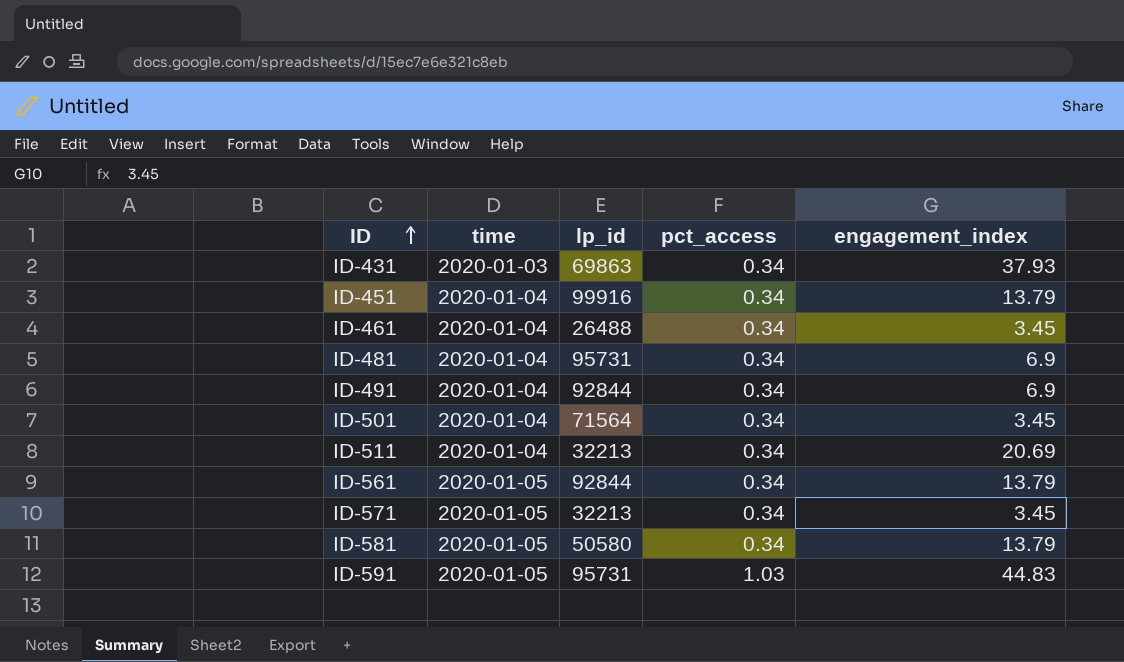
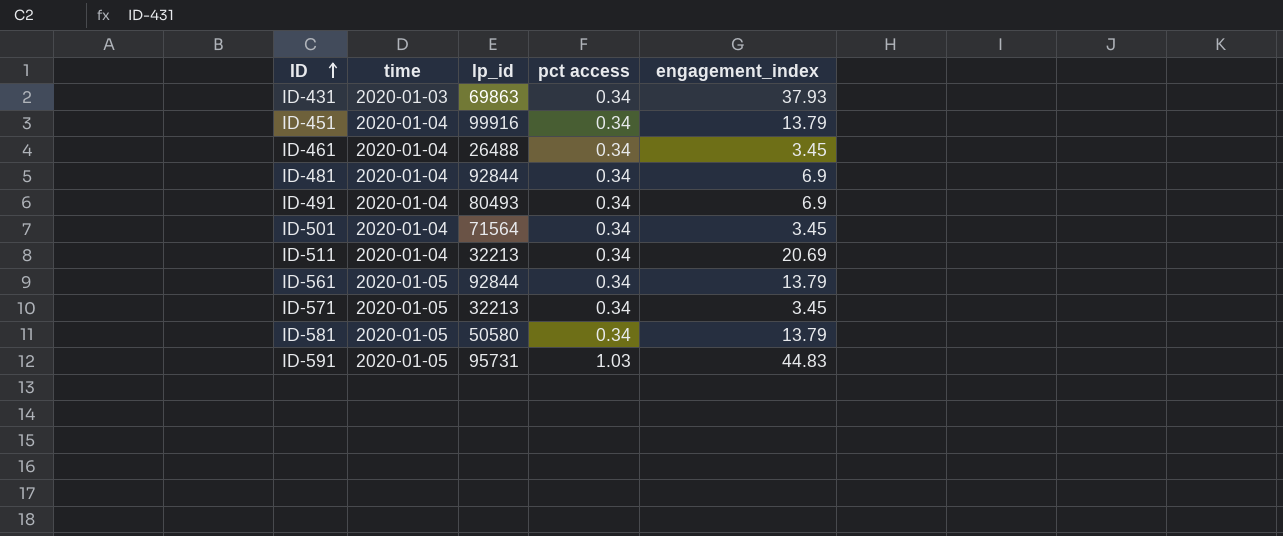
column name: pct_access -> pct access
ID-481 | lp_id: 95731 -> 92844
ID-491 | lp_id: 92844 -> 80493

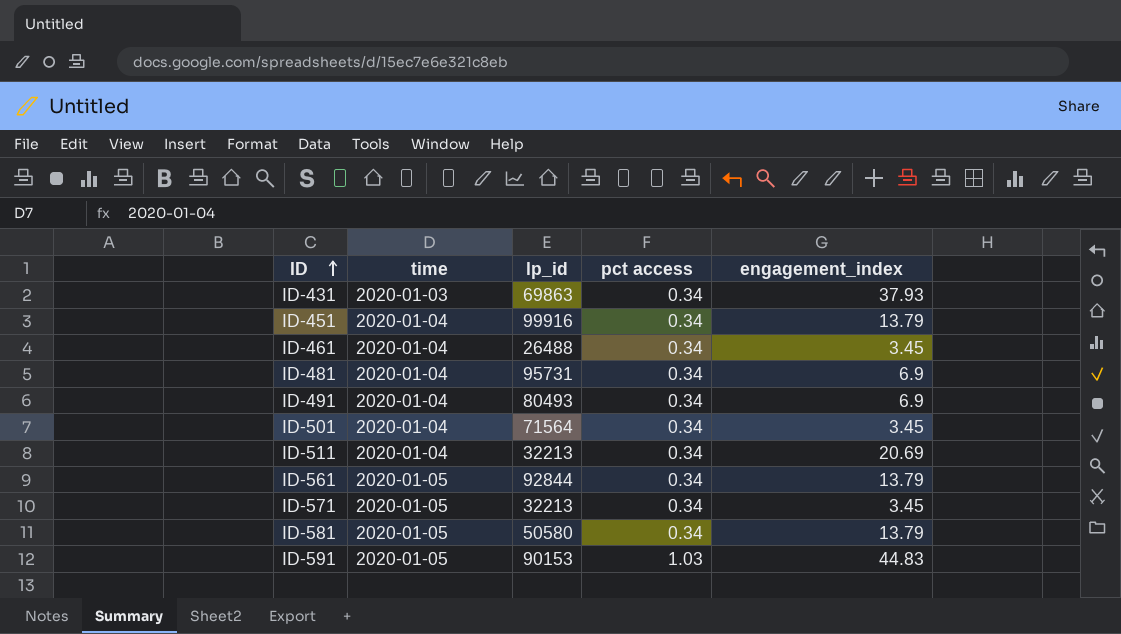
ID-481 | lp_id: 92844 -> 95731
ID-591 | lp_id: 95731 -> 90153

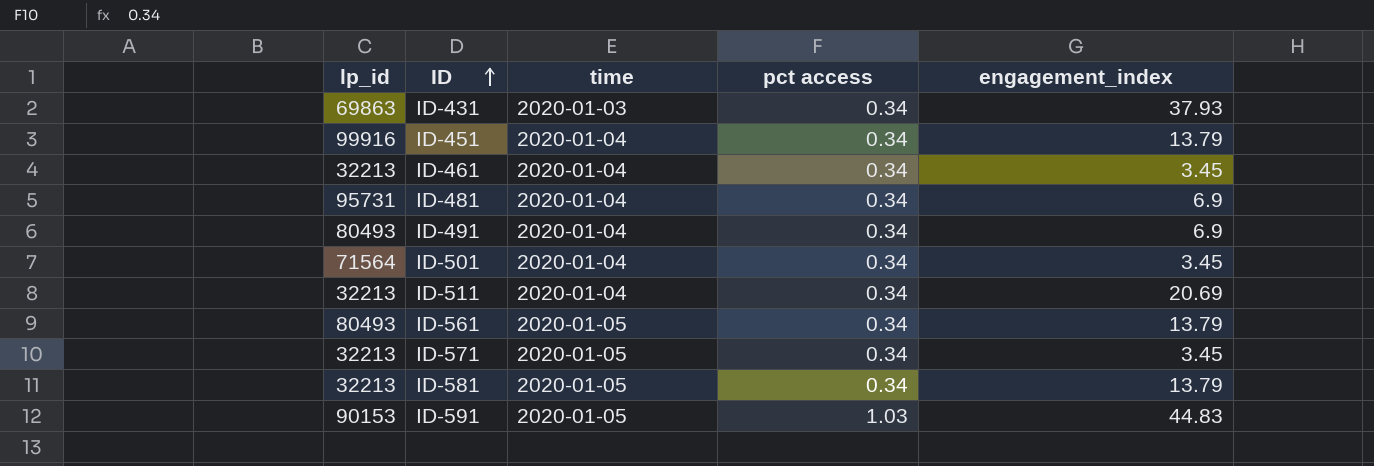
column lp_id | position: 3 -> 1
ID-461 | lp_id: 26488 -> 32213
ID-561 | lp_id: 92844 -> 80493
ID-581 | lp_id: 50580 -> 32213

